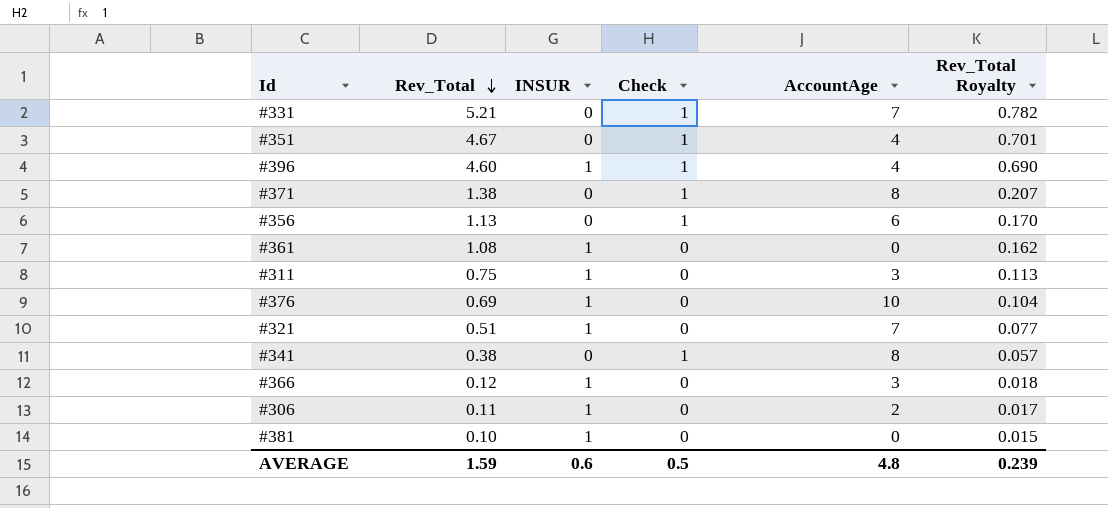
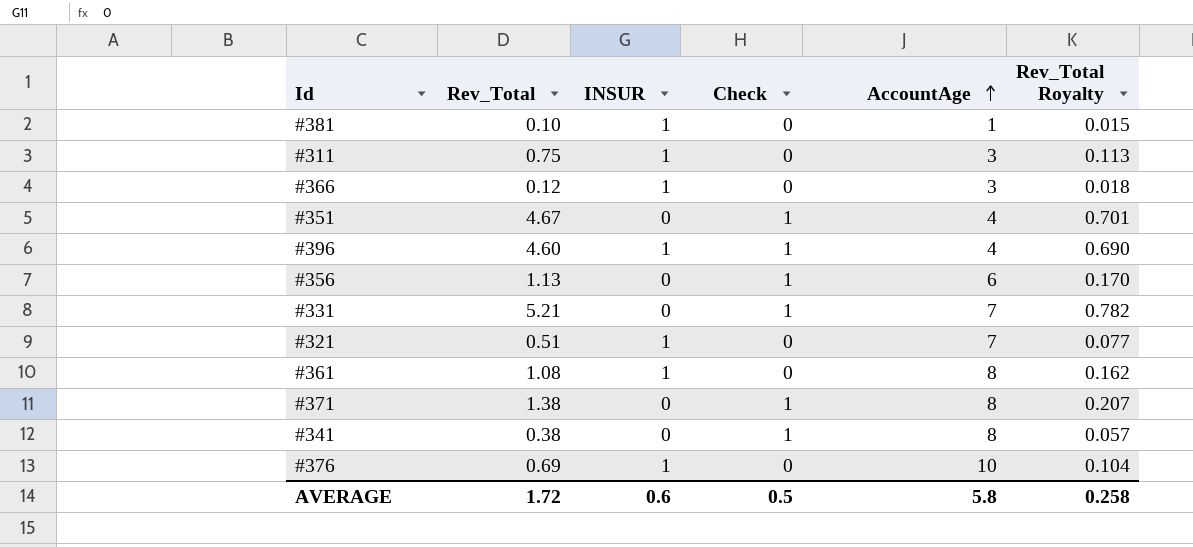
row order: Rev_Total descending -> AccountAge ascending
row #306: 0.11 | 1 | 0 | 2 | 0.017 -> none
#381 | AccountAge: 0 -> 1
#361 | AccountAge: 0 -> 8
AVERAGE | Rev_Total: 1.59 -> 1.72
AVERAGE | AccountAge: 4.8 -> 5.8
AVERAGE | Rev_Total Royalty: 0.239 -> 0.258

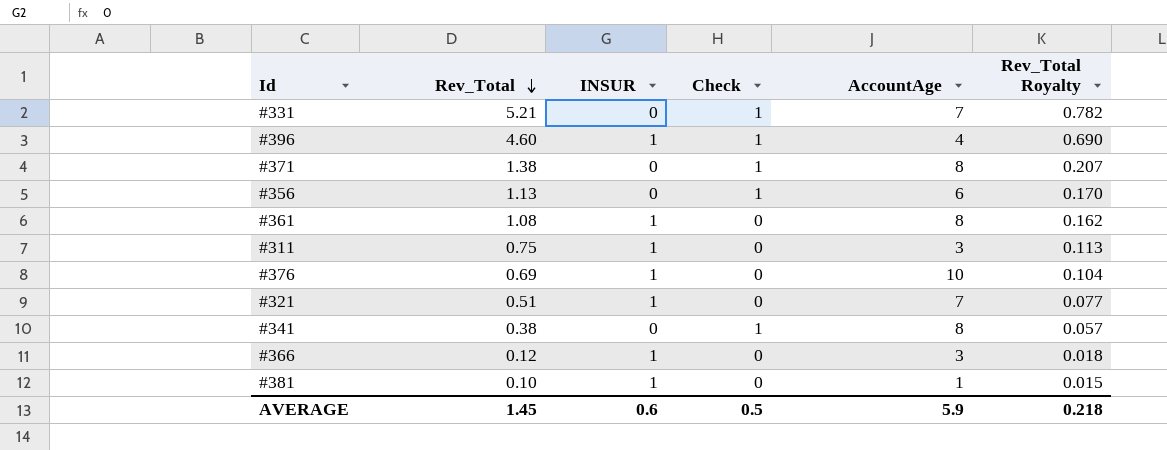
row order: AccountAge ascending -> Rev_Total descending
row #351: 4.67 | 0 | 1 | 4 | 0.701 -> none
AVERAGE | Rev_Total: 1.72 -> 1.45
AVERAGE | AccountAge: 5.8 -> 5.9
AVERAGE | Rev_Total Royalty: 0.258 -> 0.218

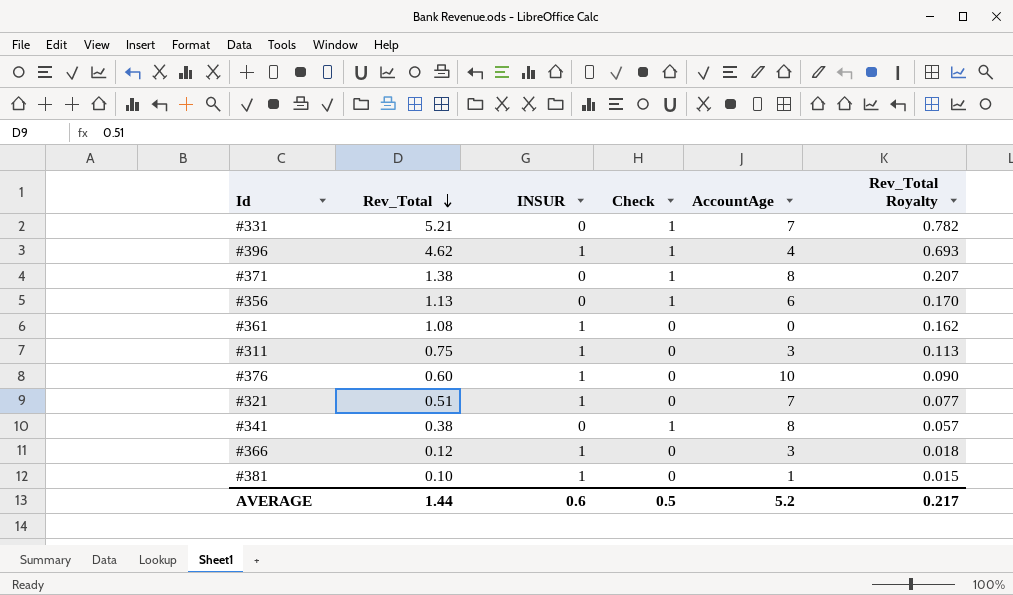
#396 | Rev_Total: 4.60 -> 4.62
#396 | Rev_Total Royalty: 0.690 -> 0.693
#361 | AccountAge: 8 -> 0
#376 | Rev_Total: 0.69 -> 0.60
#376 | Rev_Total Royalty: 0.104 -> 0.090
AVERAGE | Rev_Total: 1.45 -> 1.44
AVERAGE | AccountAge: 5.9 -> 5.2
AVERAGE | Rev_Total Royalty: 0.218 -> 0.217

